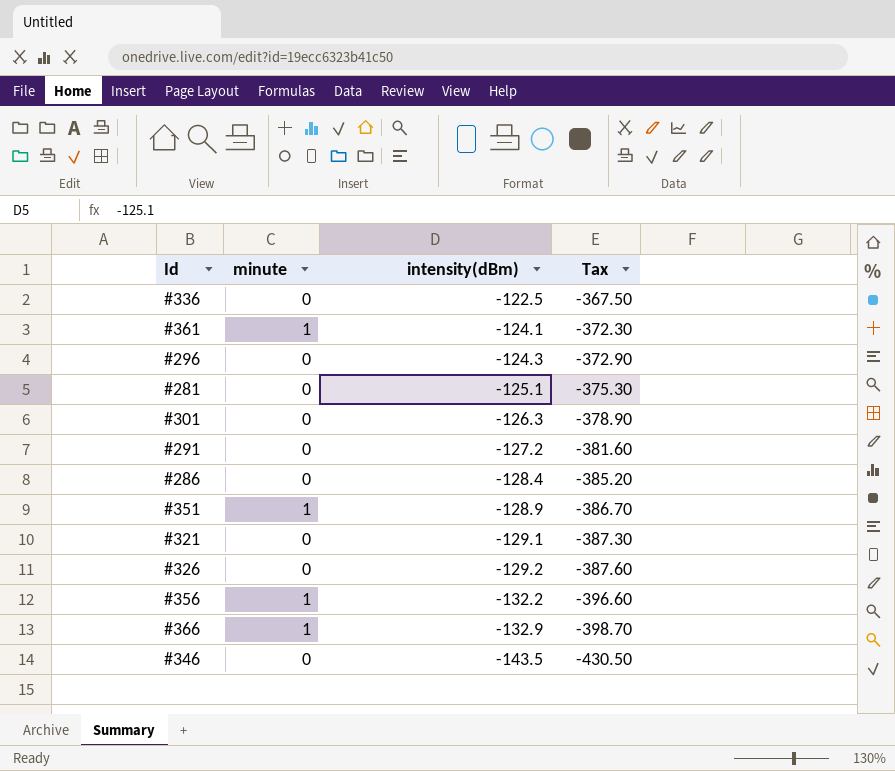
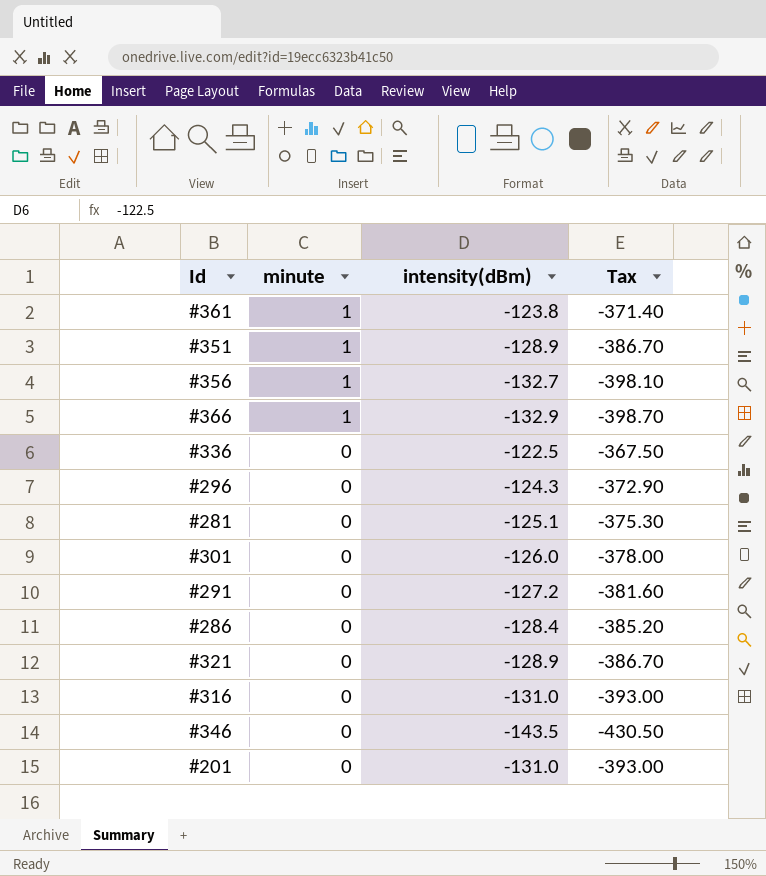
row order: intensity(dBm) descending -> minute descending
row #326: 0 | -129.2 | -387.60 -> none
#361 | intensity(dBm): -124.1 -> -123.8
#361 | Tax: -372.30 -> -371.40
#356 | intensity(dBm): -132.2 -> -132.7
#356 | Tax: -396.60 -> -398.10
#301 | intensity(dBm): -126.3 -> -126.0
#301 | Tax: -378.90 -> -378.00
#321 | intensity(dBm): -129.1 -> -128.9
#321 | Tax: -387.30 -> -386.70
row #316: none -> 0 | -131.0 | -393.00
row #201: none -> 0 | -131.0 | -393.00

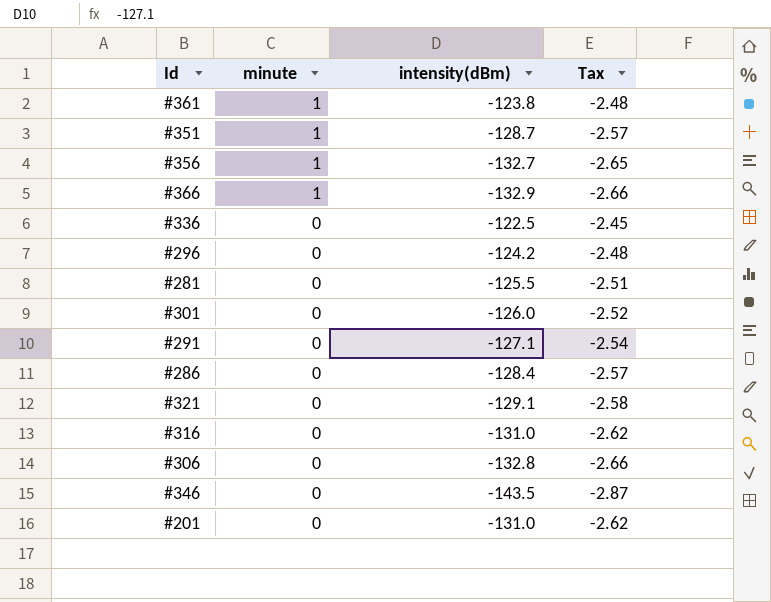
column Tax | formula: [intensity(dBm)] * 3 -> [intensity(dBm)] * 0.02
#351 | intensity(dBm): -128.9 -> -128.7
#296 | intensity(dBm): -124.3 -> -124.2
#281 | intensity(dBm): -125.1 -> -125.5
#291 | intensity(dBm): -127.2 -> -127.1
#321 | intensity(dBm): -128.9 -> -129.1
row #306: none -> 0 | -132.8 | -2.66

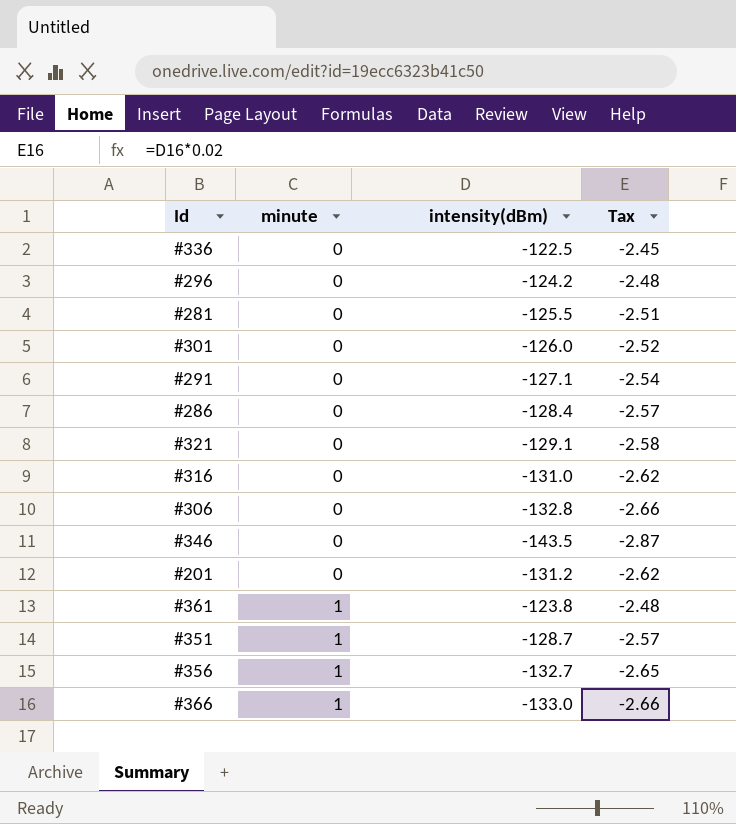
row order: minute descending -> minute ascending
#201 | intensity(dBm): -131.0 -> -131.2
#366 | intensity(dBm): -132.9 -> -133.0

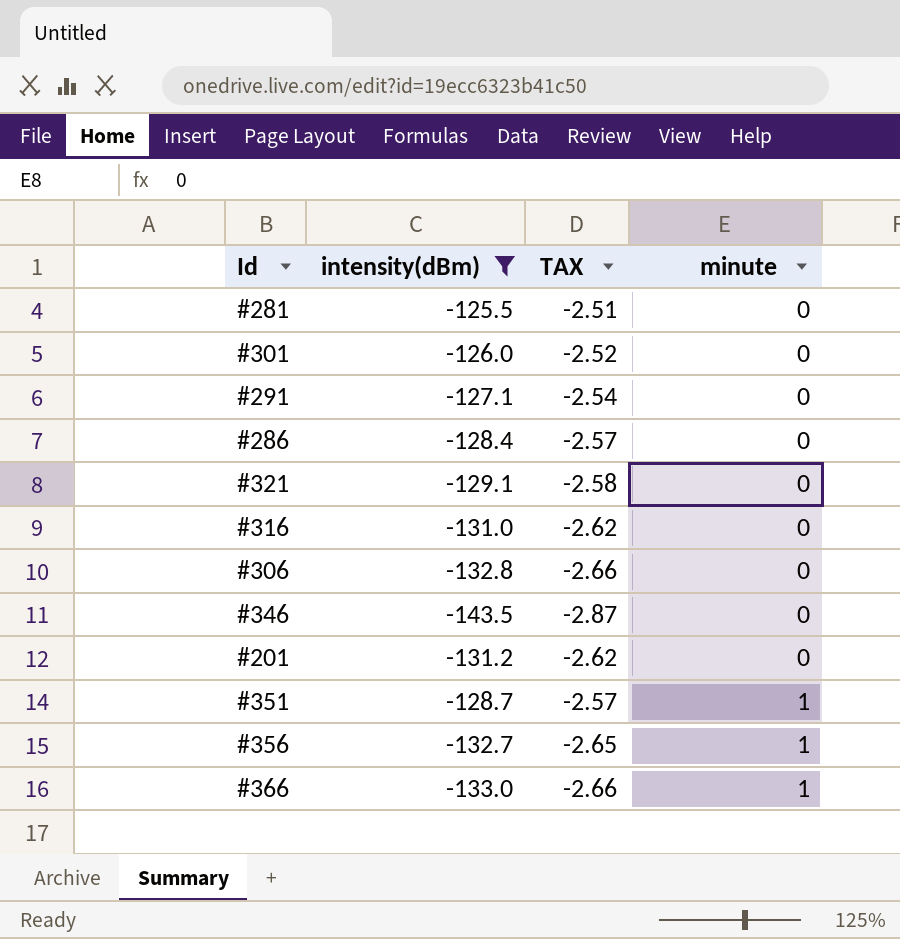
filter: none -> intensity(dBm) <= -125.5
column name: Tax -> TAX
column minute | position: 2 -> 4

